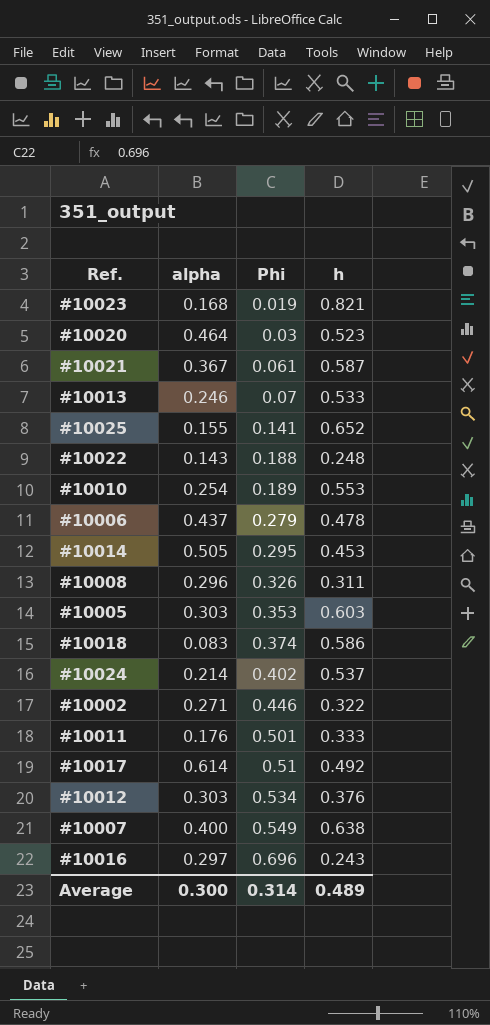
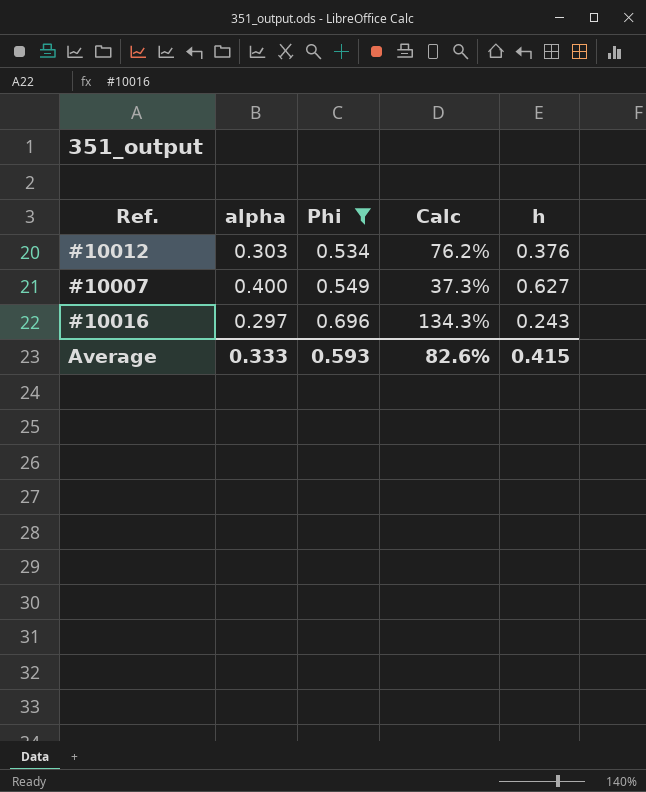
filter: none -> Phi >= 0.534
column Calc | formula: none -> ([Phi] - [alpha]) / [alpha]
#10007 | h: 0.638 -> 0.627
Average | alpha: 0.300 -> 0.333
Average | Phi: 0.314 -> 0.593
Average | h: 0.489 -> 0.415

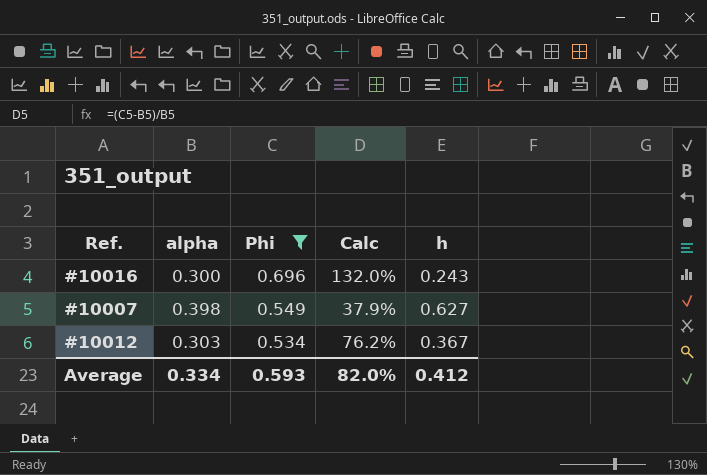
row order: Phi ascending -> Phi descending
#10016 | alpha: 0.297 -> 0.300
#10016 | Calc: 134.3% -> 132.0%
#10007 | alpha: 0.400 -> 0.398
#10007 | Calc: 37.3% -> 37.9%
#10012 | h: 0.376 -> 0.367
Average | alpha: 0.333 -> 0.334
Average | Calc: 82.6% -> 82.0%
Average | h: 0.415 -> 0.412

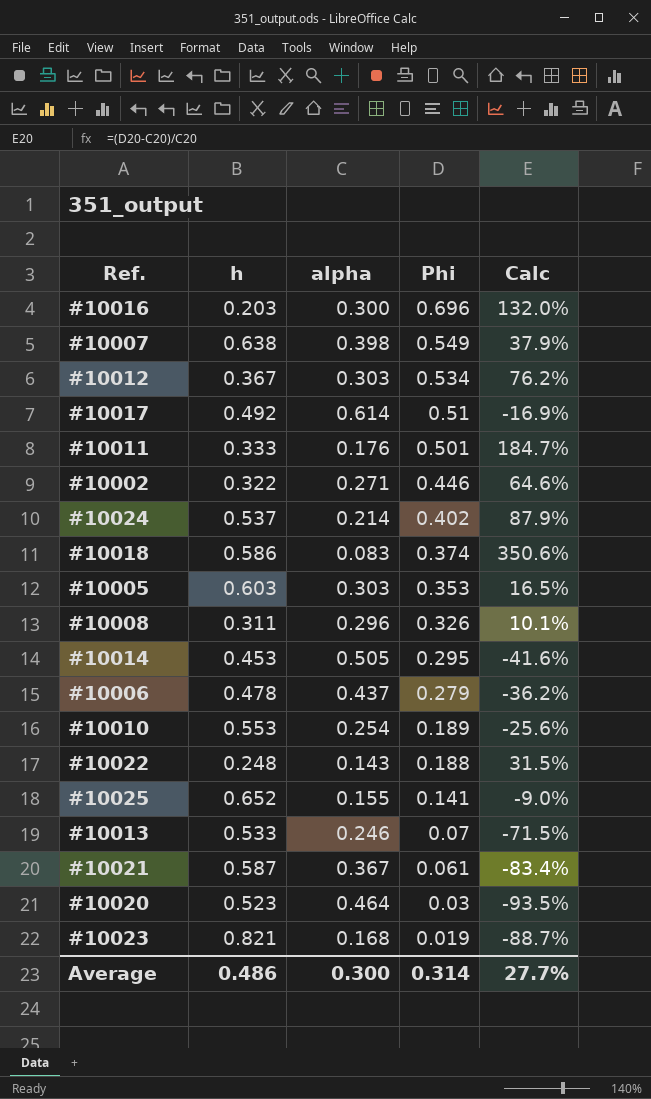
filter: Phi >= 0.534 -> none
column h | position: 5 -> 2
#10016 | h: 0.243 -> 0.203
#10007 | h: 0.627 -> 0.638
Average | h: 0.412 -> 0.486
Average | alpha: 0.334 -> 0.300
Average | Phi: 0.593 -> 0.314
Average | Calc: 82.0% -> 27.7%

